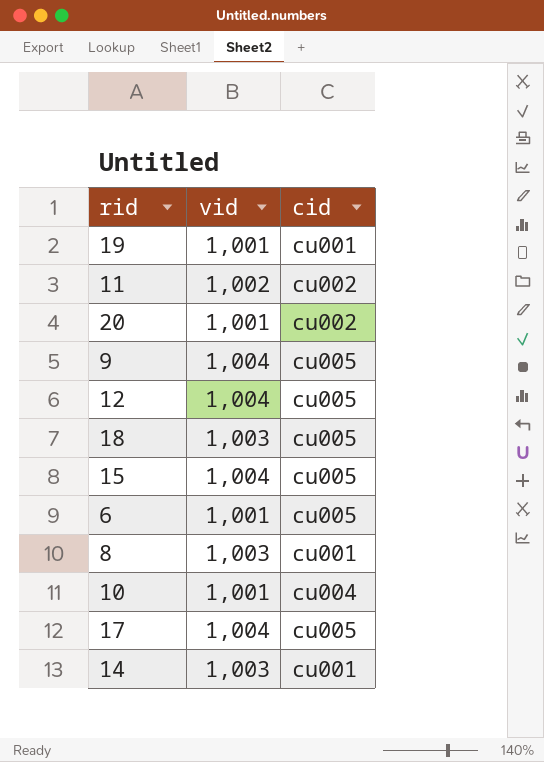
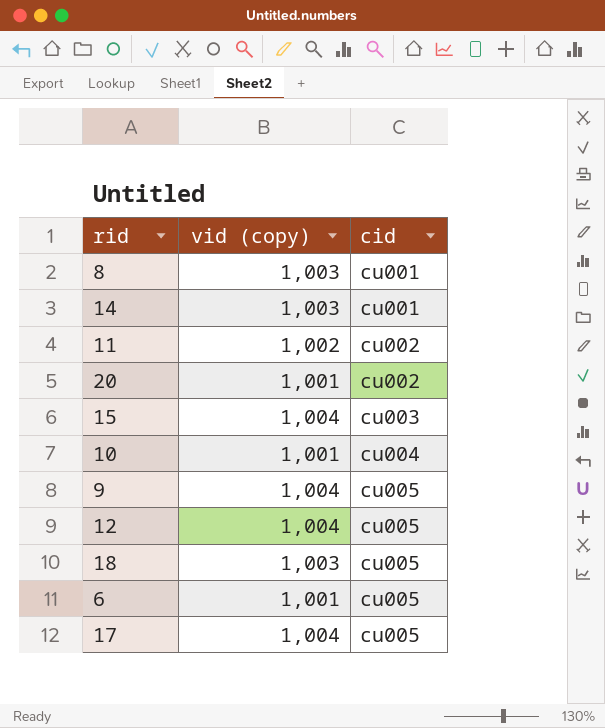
row order: none -> cid ascending
column name: vid -> vid (copy)
row 19: 1,001 | cu001 -> none
15 | cid: cu005 -> cu003

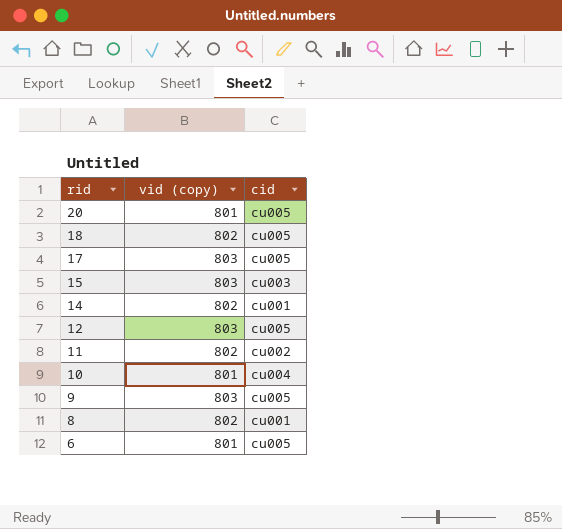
row order: cid ascending -> rid descending
20 | vid (copy): 1,001 -> 801
20 | cid: cu002 -> cu005
18 | vid (copy): 1,003 -> 802
17 | vid (copy): 1,004 -> 803
15 | vid (copy): 1,004 -> 803
14 | vid (copy): 1,003 -> 802
12 | vid (copy): 1,004 -> 803
11 | vid (copy): 1,002 -> 802
10 | vid (copy): 1,001 -> 801
9 | vid (copy): 1,004 -> 803
8 | vid (copy): 1,003 -> 802
6 | vid (copy): 1,001 -> 801

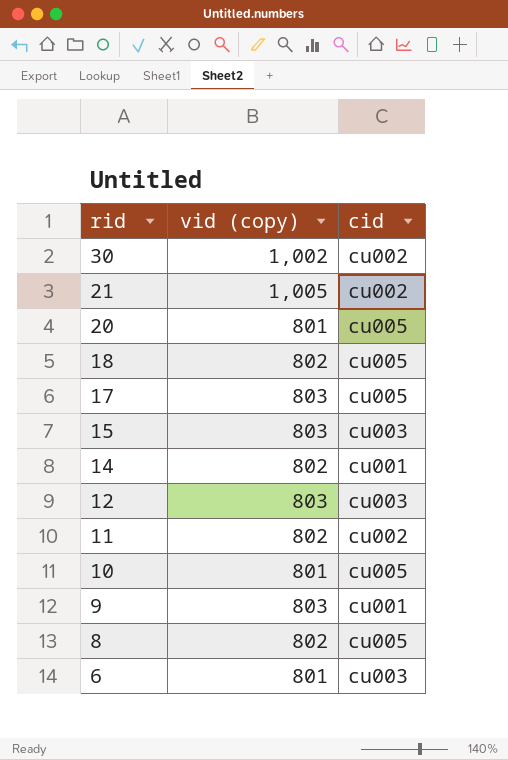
row 30: none -> 1,002 | cu002
row 21: none -> 1,005 | cu002
12 | cid: cu005 -> cu003
10 | cid: cu004 -> cu005
9 | cid: cu005 -> cu001
8 | cid: cu001 -> cu005
6 | cid: cu005 -> cu003

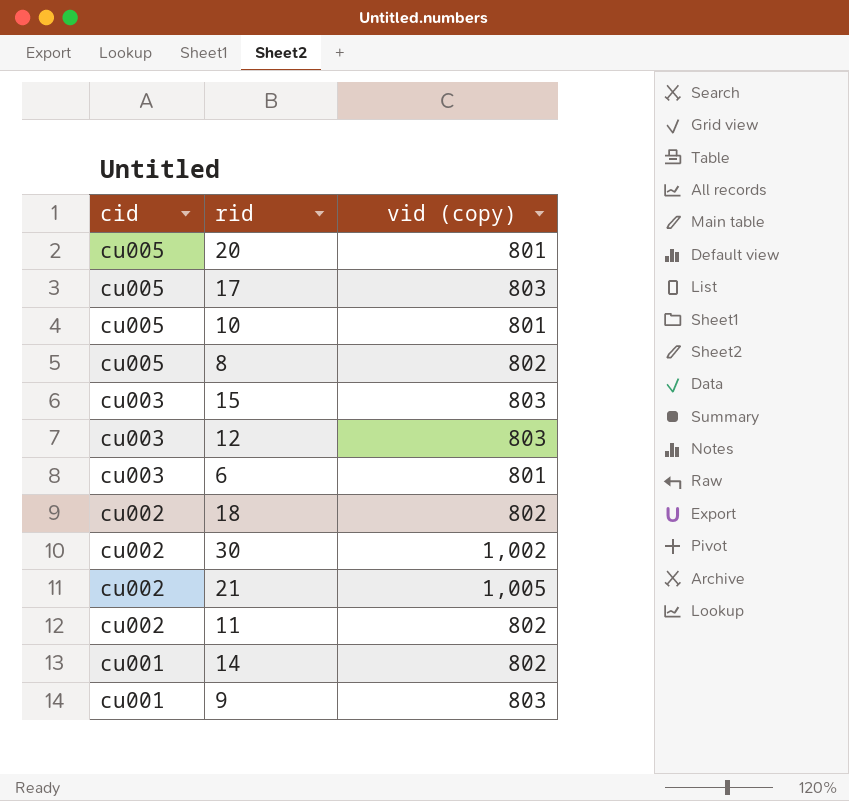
row order: rid descending -> cid descending
column cid | position: 3 -> 1
18 | cid: cu005 -> cu002

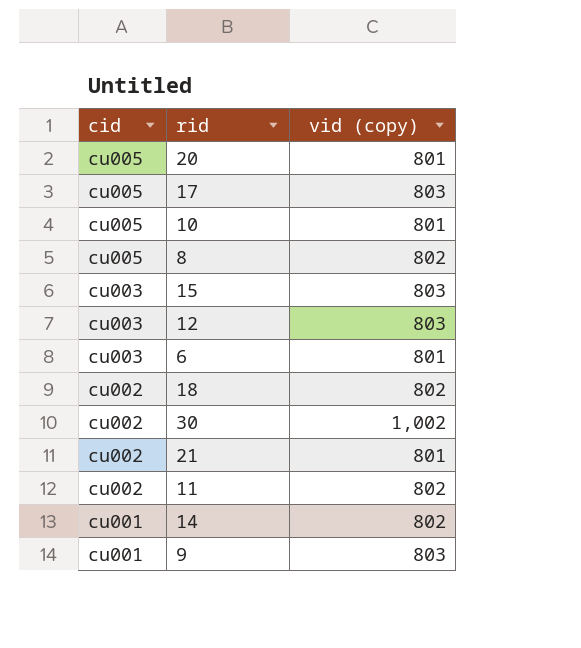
21 | vid (copy): 1,005 -> 801

